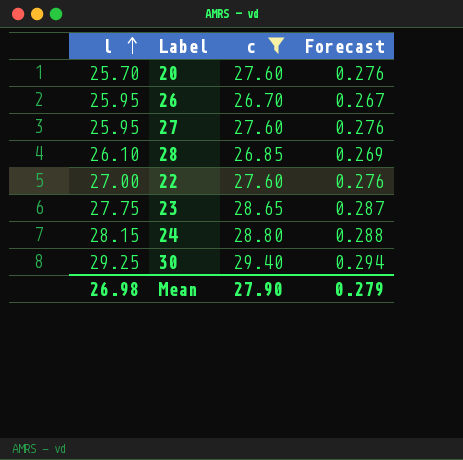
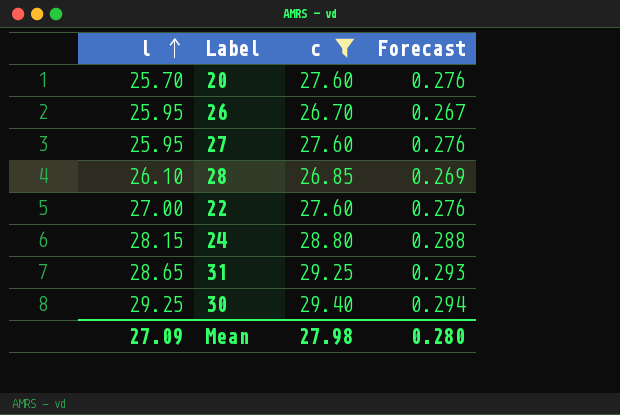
row 23: 27.75 | 28.65 | 0.287 -> none
row 31: none -> 28.65 | 29.25 | 0.293
Mean | l: 26.98 -> 27.09
Mean | c: 27.90 -> 27.98
Mean | Forecast: 0.279 -> 0.280

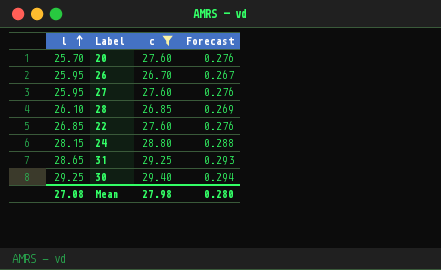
22 | l: 27.00 -> 26.85
Mean | l: 27.09 -> 27.08

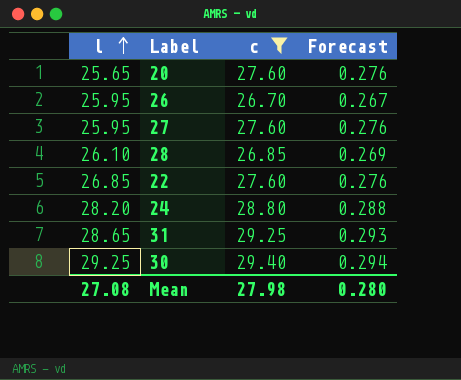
20 | l: 25.70 -> 25.65
24 | l: 28.15 -> 28.20

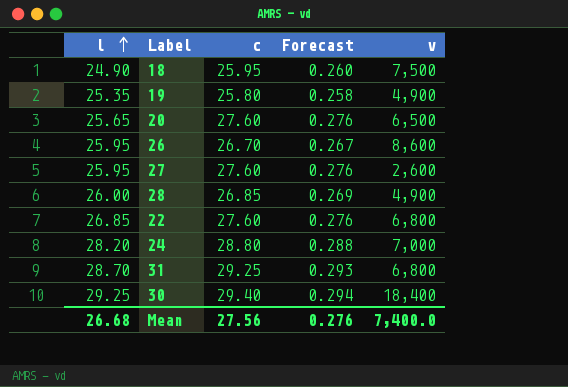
filter: c >= 26.70 -> none
column v | position: none -> 5
28 | l: 26.10 -> 26.00
31 | l: 28.65 -> 28.70
Mean | l: 27.08 -> 26.68
Mean | c: 27.98 -> 27.56
Mean | Forecast: 0.280 -> 0.276

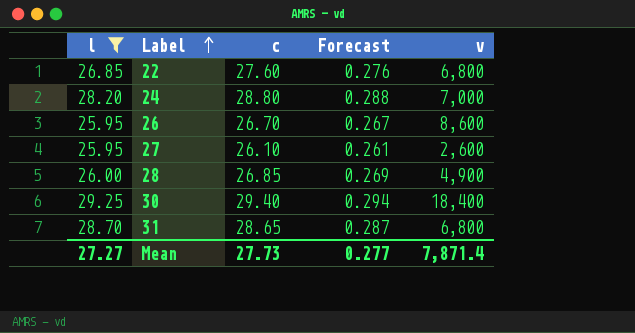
filter: none -> l >= 25.95
row order: l ascending -> Label ascending
27 | c: 27.60 -> 26.10
27 | Forecast: 0.276 -> 0.261
31 | c: 29.25 -> 28.65
31 | Forecast: 0.293 -> 0.287
Mean | l: 26.68 -> 27.27
Mean | c: 27.56 -> 27.73
Mean | Forecast: 0.276 -> 0.277
Mean | v: 7,400.0 -> 7,871.4

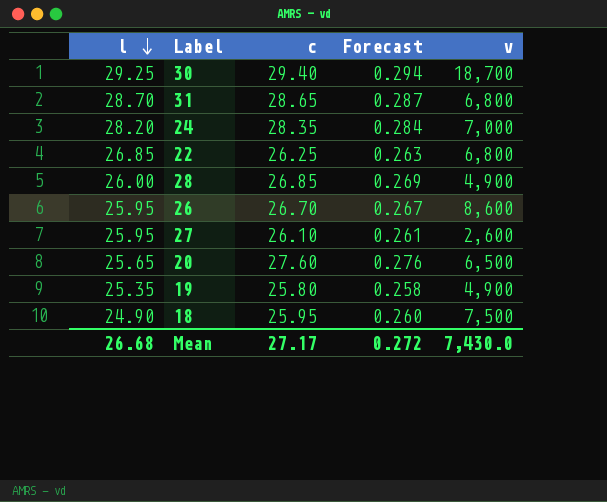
filter: l >= 25.95 -> none
row order: Label ascending -> l descending
30 | v: 18,400 -> 18,700
24 | c: 28.80 -> 28.35
24 | Forecast: 0.288 -> 0.284
22 | c: 27.60 -> 26.25
22 | Forecast: 0.276 -> 0.263
Mean | l: 27.27 -> 26.68
Mean | c: 27.73 -> 27.17
Mean | Forecast: 0.277 -> 0.272
Mean | v: 7,871.4 -> 7,430.0

